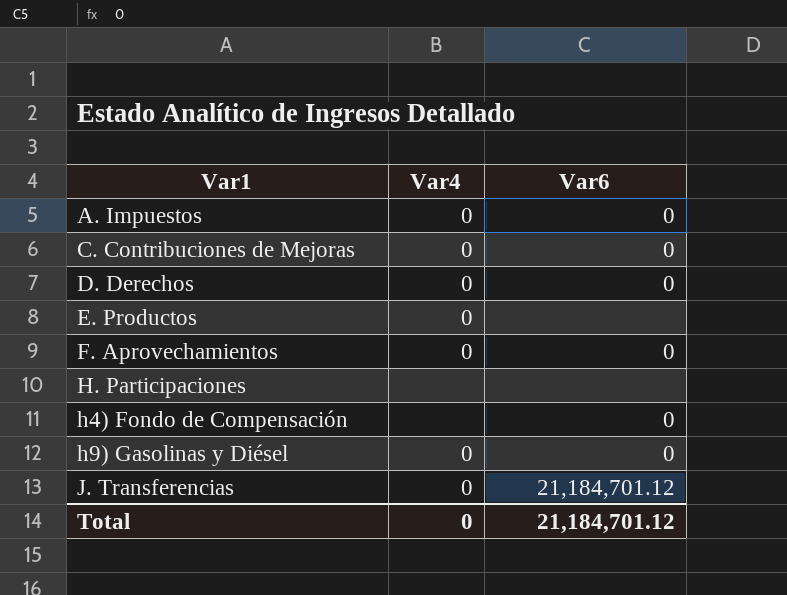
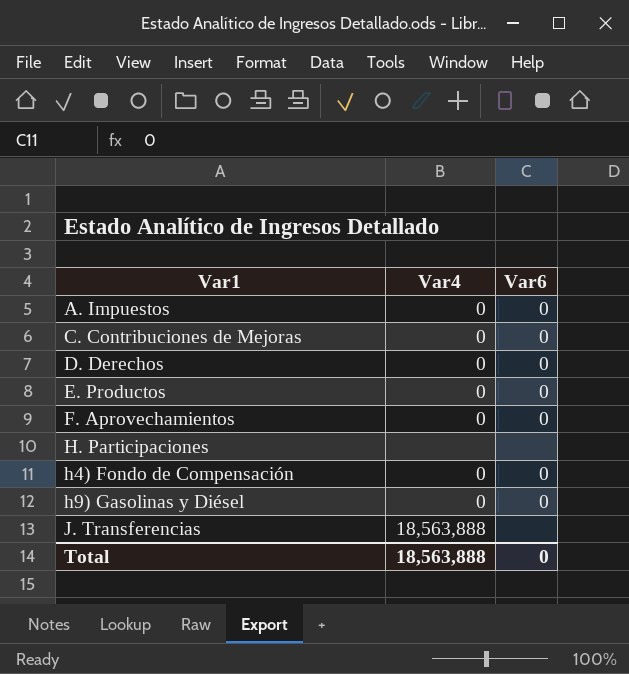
E. Productos | Var6: none -> 0
h4) Fondo de Compensación | Var4: none -> 0
J. Transferencias | Var4: 0 -> 18,563,888
J. Transferencias | Var6: 21,184,701.12 -> none
Total | Var4: 0 -> 18,563,888
Total | Var6: 21,184,701.12 -> 0

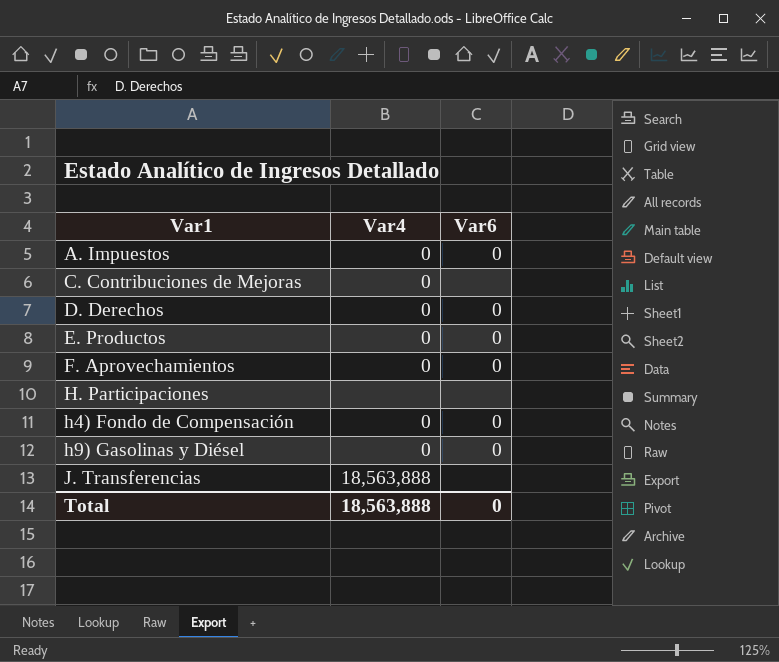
C. Contribuciones de Mejoras | Var6: 0 -> none

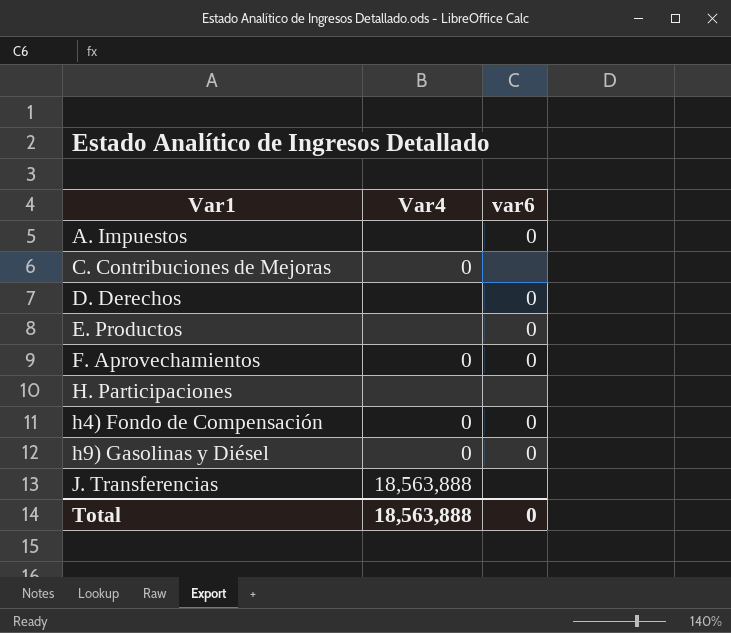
column name: Var6 -> var6
A. Impuestos | Var4: 0 -> none
D. Derechos | Var4: 0 -> none
E. Productos | Var4: 0 -> none

